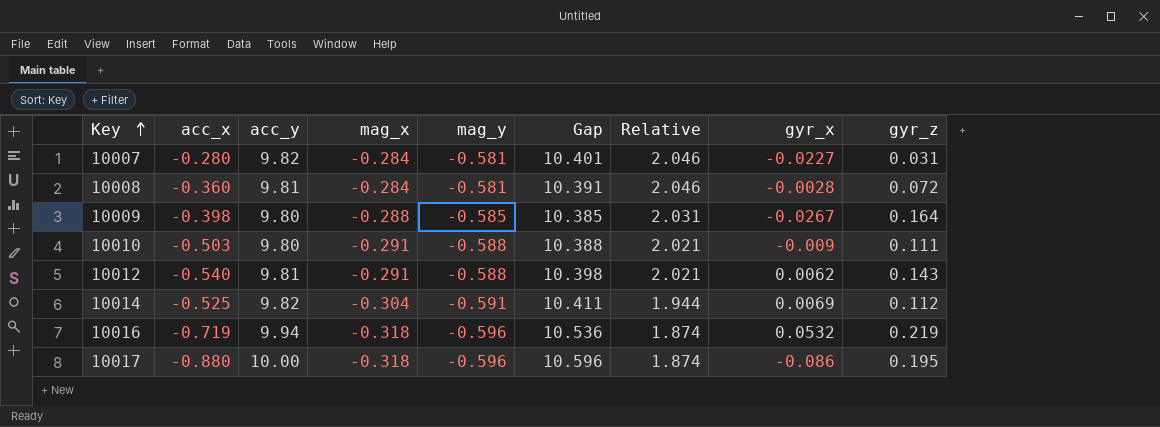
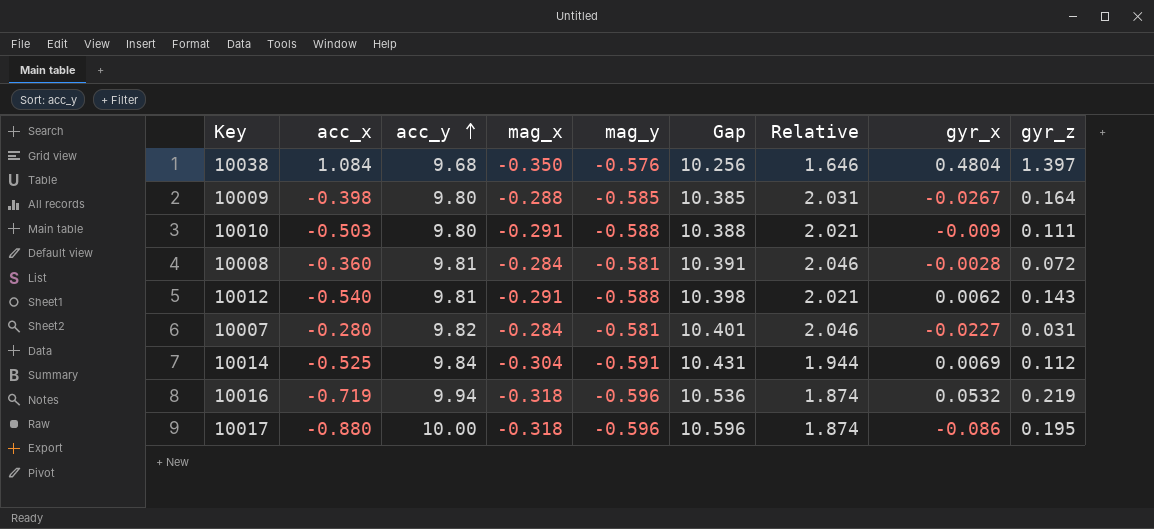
row order: Key ascending -> acc_y ascending
row 10038: none -> 1.084 | 9.68 | -0.350 | -0.576 | 10.256 | 1.646 | 0.4804 | 1.397
10014 | acc_y: 9.82 -> 9.84
10014 | Gap: 10.411 -> 10.431

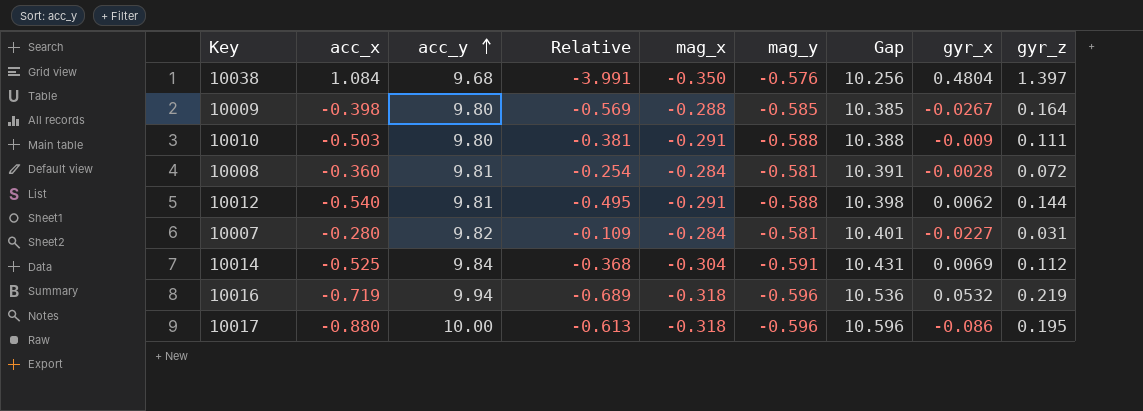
column Relative | formula: [mag_y] / [mag_x] -> [gyr_z] / [mag_x]
column Relative | position: 7 -> 4
10012 | gyr_z: 0.143 -> 0.144

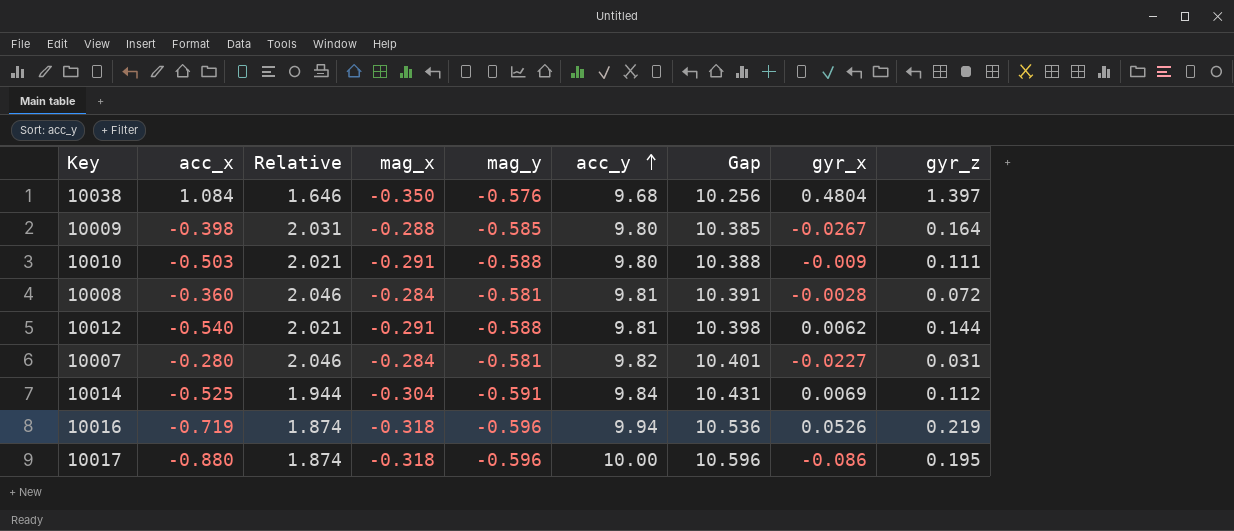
column Relative | formula: [gyr_z] / [mag_x] -> [mag_y] / [mag_x]
column acc_y | position: 3 -> 6
10016 | gyr_x: 0.0532 -> 0.0526

